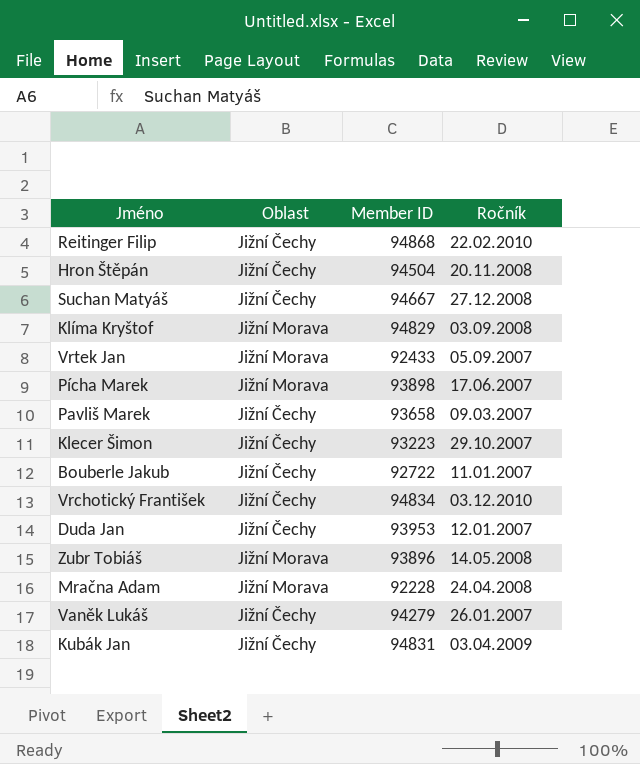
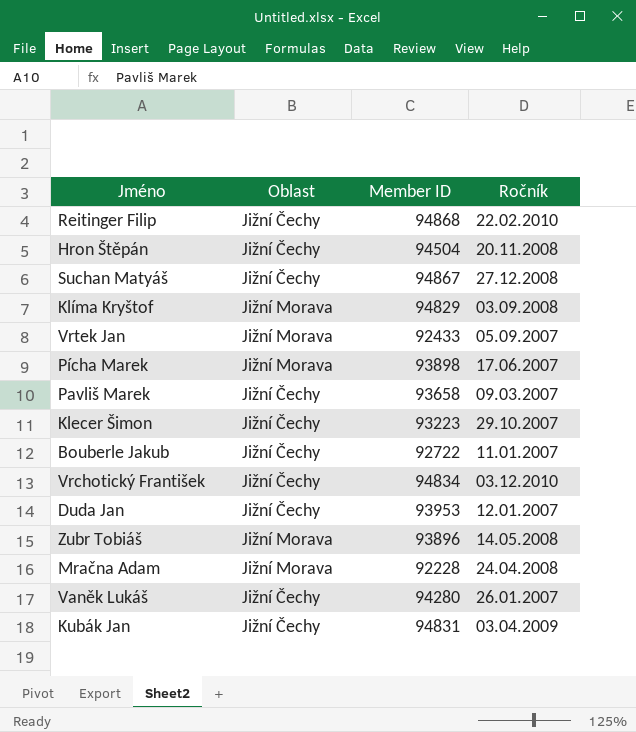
Suchan Matyáš | Member ID: 94667 -> 94867
Vaněk Lukáš | Member ID: 94279 -> 94280

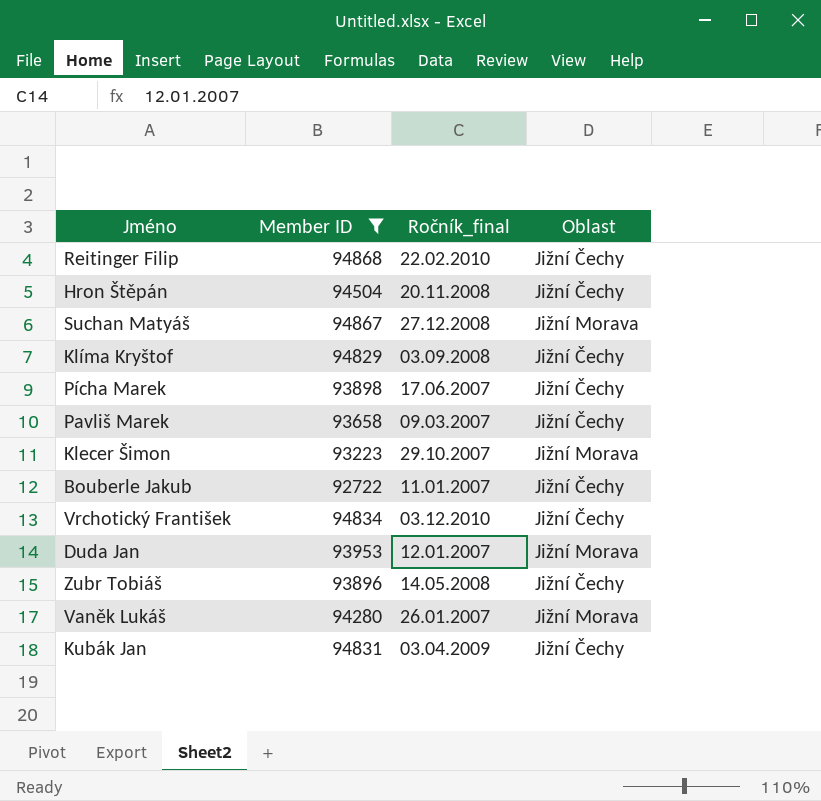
filter: none -> Member ID >= 92722
column name: Ročník -> Ročník_final
column Oblast | position: 2 -> 4
Suchan Matyáš | Oblast: Jižní Čechy -> Jižní Morava
Klíma Kryštof | Oblast: Jižní Morava -> Jižní Čechy
Pícha Marek | Oblast: Jižní Morava -> Jižní Čechy
Klecer Šimon | Oblast: Jižní Čechy -> Jižní Morava
Duda Jan | Oblast: Jižní Čechy -> Jižní Morava
Zubr Tobiáš | Oblast: Jižní Morava -> Jižní Čechy
Vaněk Lukáš | Oblast: Jižní Čechy -> Jižní Morava

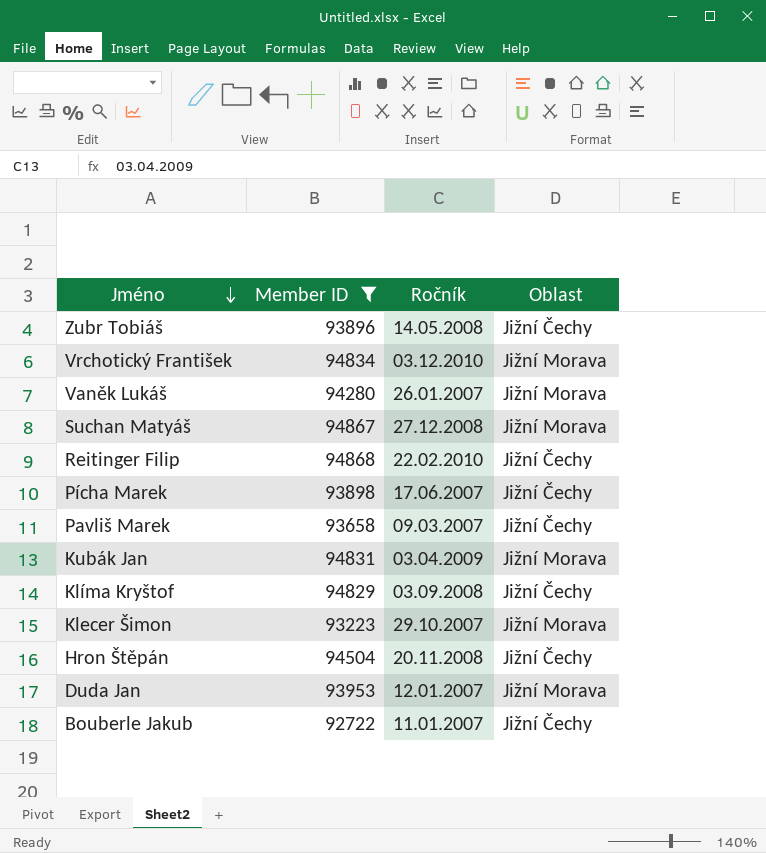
row order: none -> Jméno descending
column name: Ročník_final -> Ročník
Vrchotický František | Oblast: Jižní Čechy -> Jižní Morava
Kubák Jan | Oblast: Jižní Čechy -> Jižní Morava

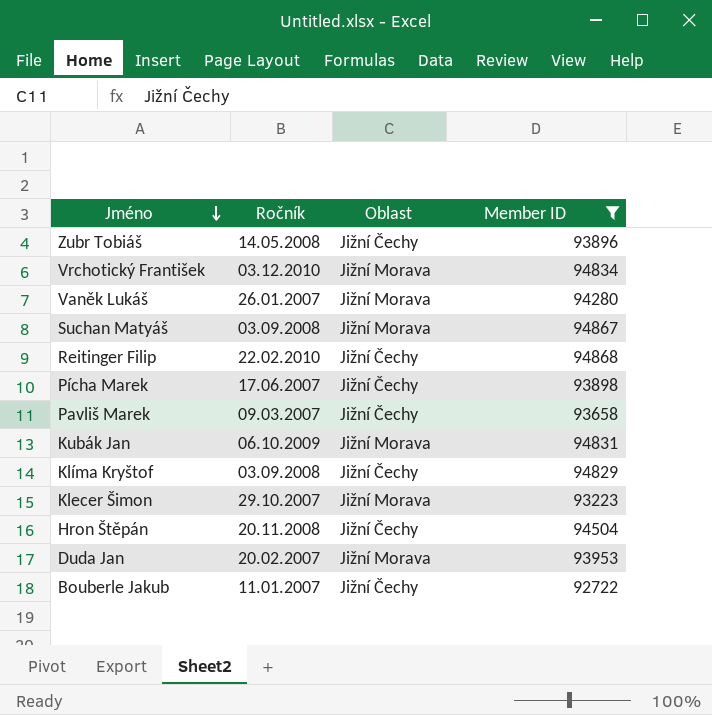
column Member ID | position: 2 -> 4
Suchan Matyáš | Ročník: 27.12.2008 -> 03.09.2008
Kubák Jan | Ročník: 03.04.2009 -> 06.10.2009
Duda Jan | Ročník: 12.01.2007 -> 20.02.2007

